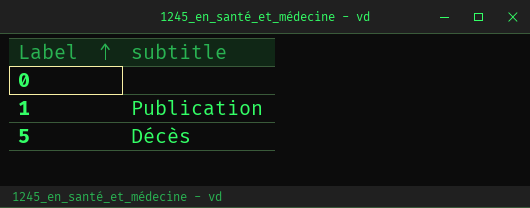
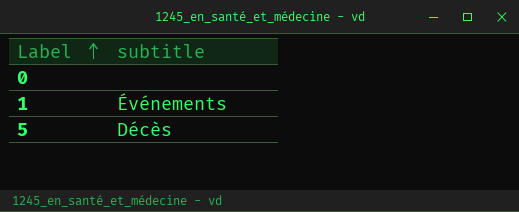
1 | subtitle: Publication -> Événements

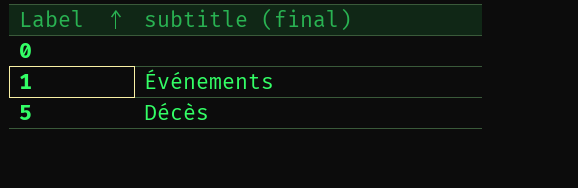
column name: subtitle -> subtitle (final)

